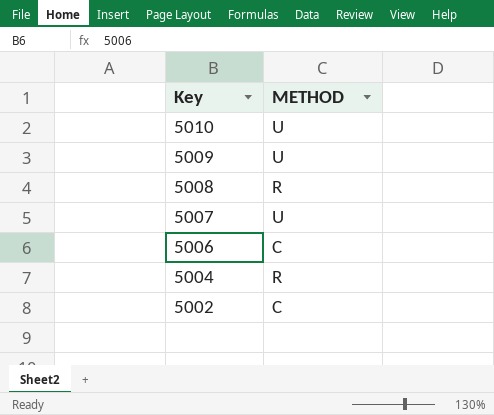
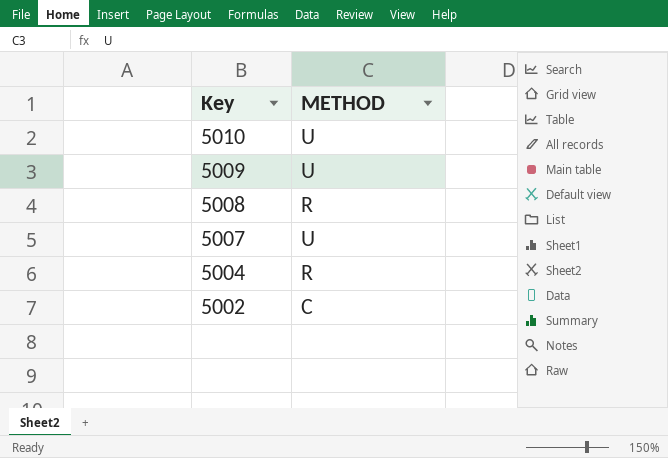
row 5006: C -> none

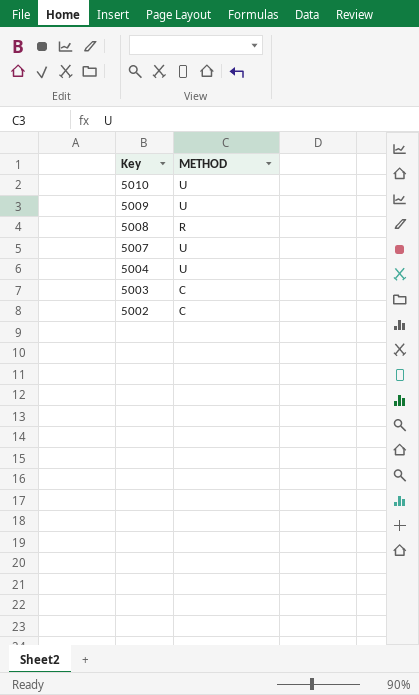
5004 | METHOD: R -> U
row 5003: none -> C

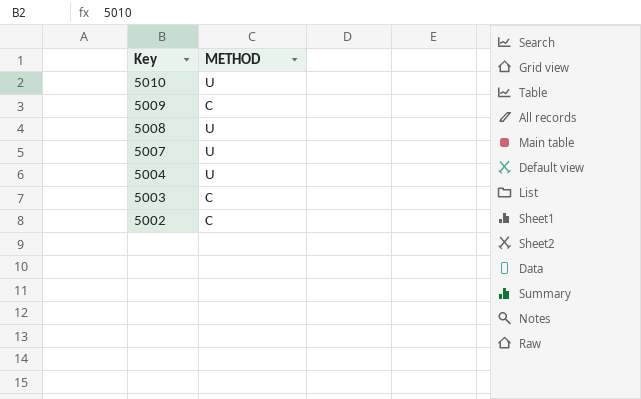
5009 | METHOD: U -> C
5008 | METHOD: R -> U

